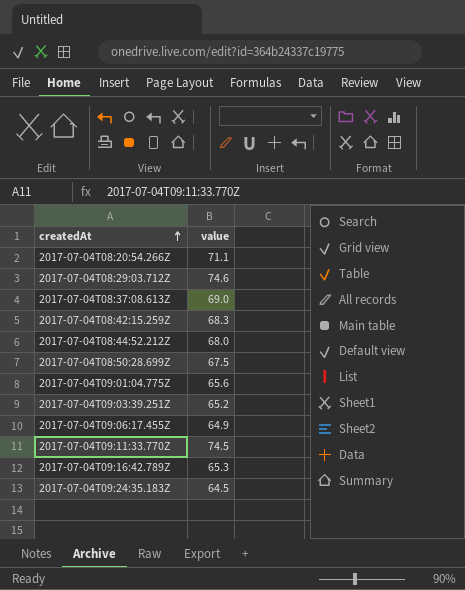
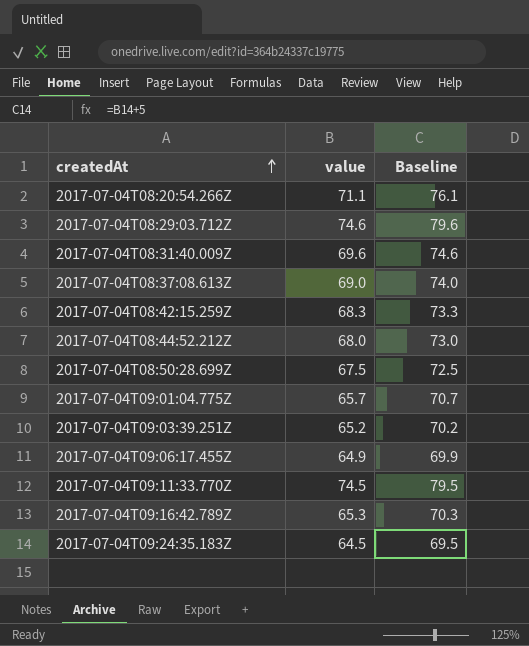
column Baseline | formula: none -> [value] + 5
row 2017-07-04T08:31:40.009Z: none -> 69.6 | 74.6
2017-07-04T09:01:04.775Z | value: 65.6 -> 65.7

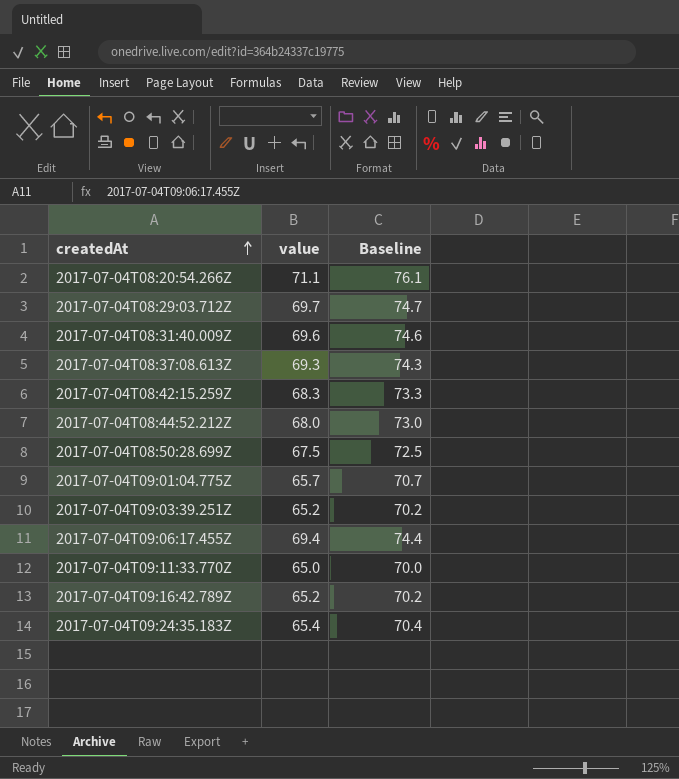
2017-07-04T08:29:03.712Z | value: 74.6 -> 69.7
2017-07-04T08:29:03.712Z | Baseline: 79.6 -> 74.7
2017-07-04T08:37:08.613Z | value: 69.0 -> 69.3
2017-07-04T08:37:08.613Z | Baseline: 74.0 -> 74.3
2017-07-04T09:06:17.455Z | value: 64.9 -> 69.4
2017-07-04T09:06:17.455Z | Baseline: 69.9 -> 74.4
2017-07-04T09:11:33.770Z | value: 74.5 -> 65.0
2017-07-04T09:11:33.770Z | Baseline: 79.5 -> 70.0
2017-07-04T09:16:42.789Z | value: 65.3 -> 65.2
2017-07-04T09:16:42.789Z | Baseline: 70.3 -> 70.2
2017-07-04T09:24:35.183Z | value: 64.5 -> 65.4
2017-07-04T09:24:35.183Z | Baseline: 69.5 -> 70.4

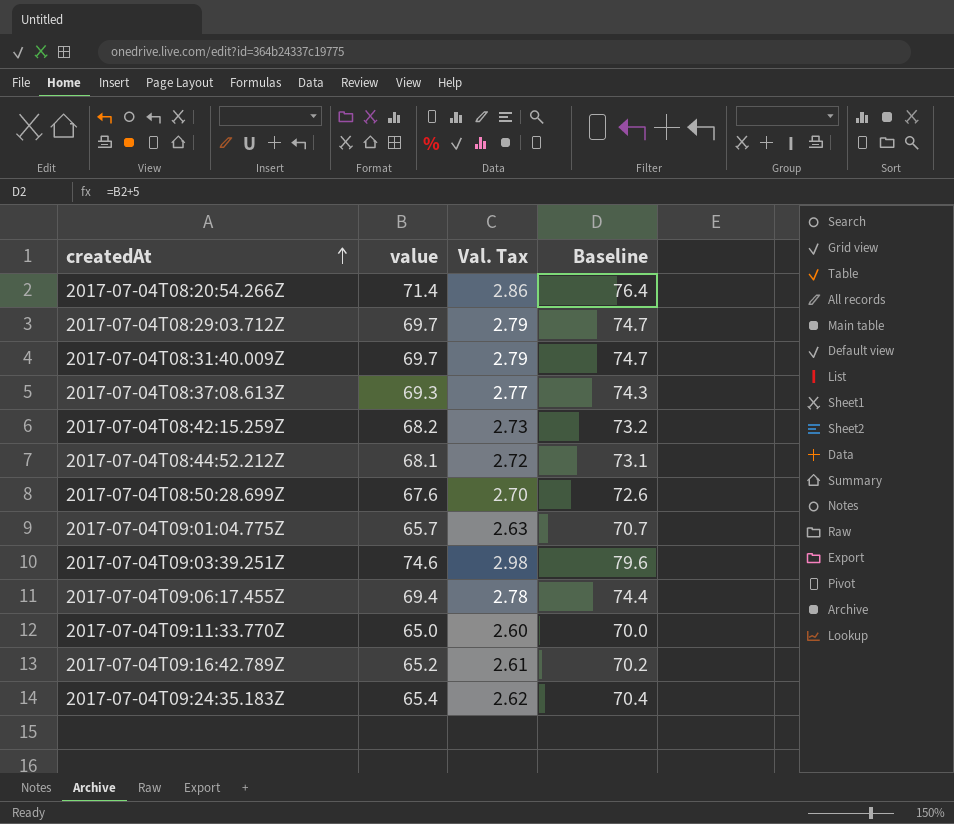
column Val. Tax | formula: none -> [value] * 0.04
2017-07-04T08:20:54.266Z | value: 71.1 -> 71.4
2017-07-04T08:20:54.266Z | Baseline: 76.1 -> 76.4
2017-07-04T08:31:40.009Z | value: 69.6 -> 69.7
2017-07-04T08:31:40.009Z | Baseline: 74.6 -> 74.7
2017-07-04T08:42:15.259Z | value: 68.3 -> 68.2
2017-07-04T08:42:15.259Z | Baseline: 73.3 -> 73.2
2017-07-04T08:44:52.212Z | value: 68.0 -> 68.1
2017-07-04T08:44:52.212Z | Baseline: 73.0 -> 73.1
2017-07-04T08:50:28.699Z | value: 67.5 -> 67.6
2017-07-04T08:50:28.699Z | Baseline: 72.5 -> 72.6
2017-07-04T09:03:39.251Z | value: 65.2 -> 74.6
2017-07-04T09:03:39.251Z | Baseline: 70.2 -> 79.6

